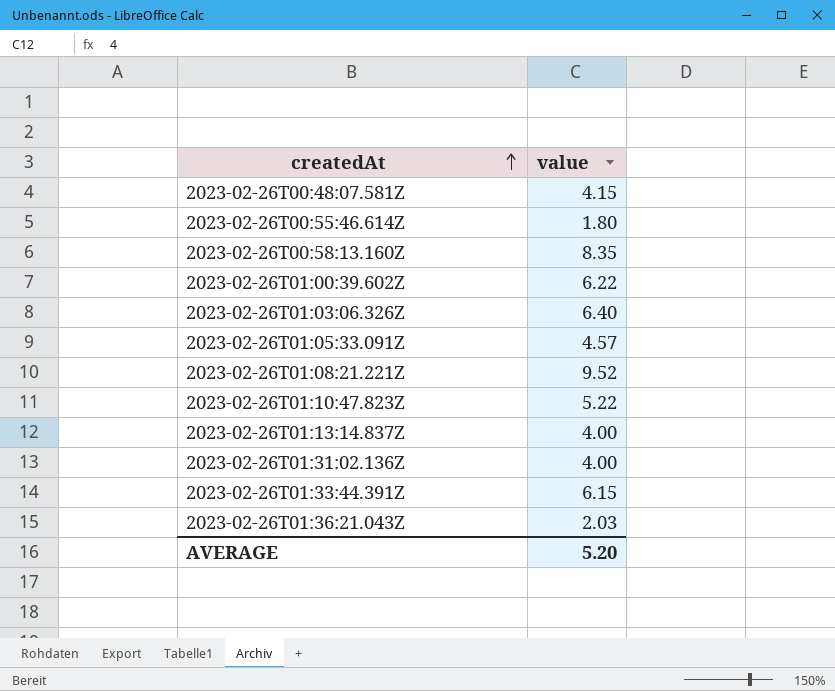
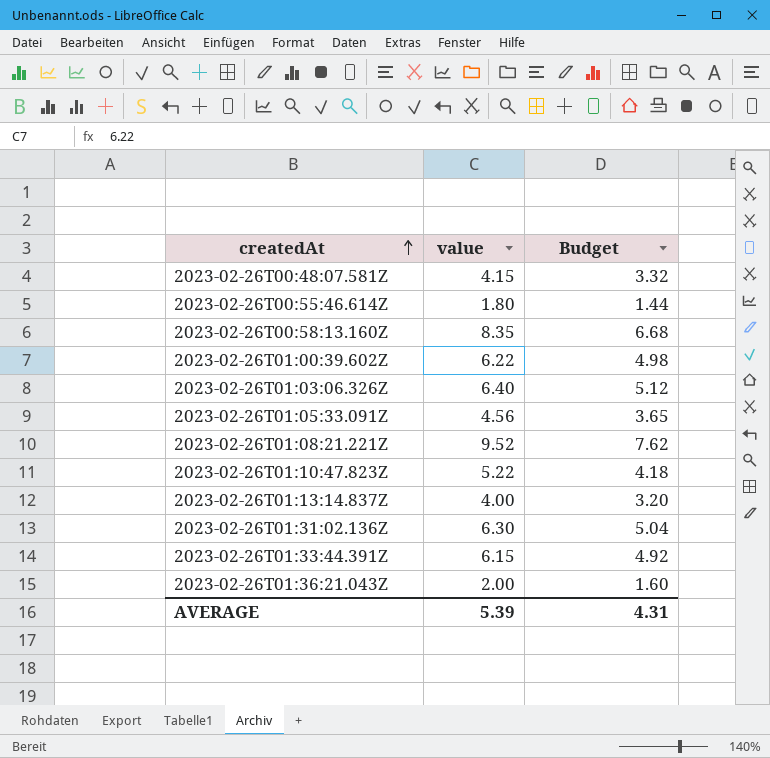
column Budget | formula: none -> [value] * 0.8
2023-02-26T01:05:33.091Z | value: 4.57 -> 4.56
2023-02-26T01:31:02.136Z | value: 4.00 -> 6.30
2023-02-26T01:36:21.043Z | value: 2.03 -> 2.00
AVERAGE | value: 5.20 -> 5.39

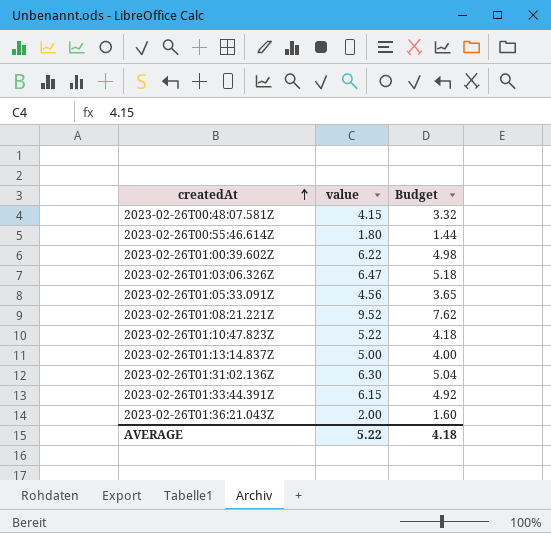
row 2023-02-26T00:58:13.160Z: 8.35 | 6.68 -> none
2023-02-26T01:03:06.326Z | value: 6.40 -> 6.47
2023-02-26T01:03:06.326Z | Budget: 5.12 -> 5.18
2023-02-26T01:13:14.837Z | value: 4.00 -> 5.00
2023-02-26T01:13:14.837Z | Budget: 3.20 -> 4.00
AVERAGE | value: 5.39 -> 5.22
AVERAGE | Budget: 4.31 -> 4.18

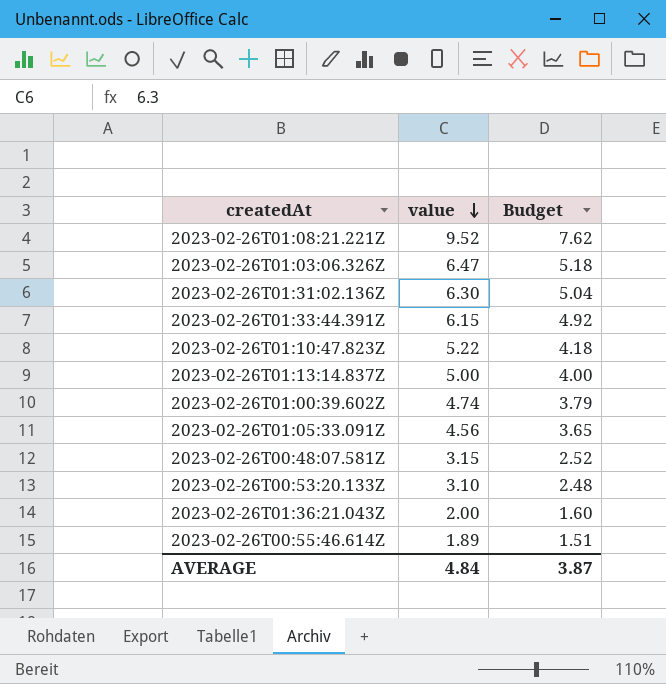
row order: createdAt ascending -> value descending
2023-02-26T01:00:39.602Z | value: 6.22 -> 4.74
2023-02-26T01:00:39.602Z | Budget: 4.98 -> 3.79
2023-02-26T00:48:07.581Z | value: 4.15 -> 3.15
2023-02-26T00:48:07.581Z | Budget: 3.32 -> 2.52
row 2023-02-26T00:53:20.133Z: none -> 3.10 | 2.48
2023-02-26T00:55:46.614Z | value: 1.80 -> 1.89
2023-02-26T00:55:46.614Z | Budget: 1.44 -> 1.51
AVERAGE | value: 5.22 -> 4.84
AVERAGE | Budget: 4.18 -> 3.87

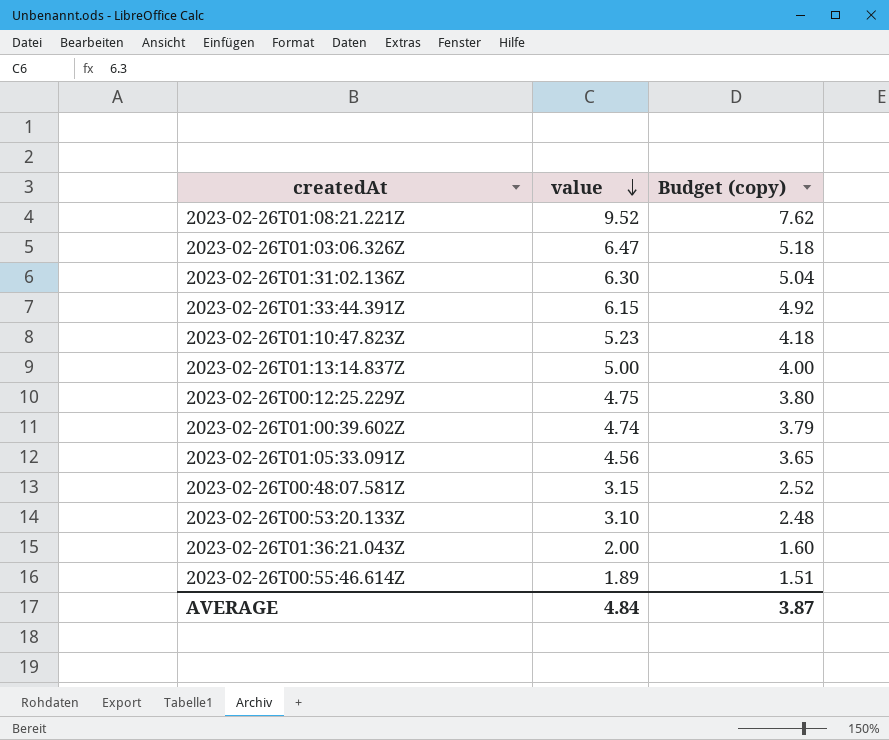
column name: Budget -> Budget (copy)
2023-02-26T01:10:47.823Z | value: 5.22 -> 5.23
row 2023-02-26T00:12:25.229Z: none -> 4.75 | 3.80

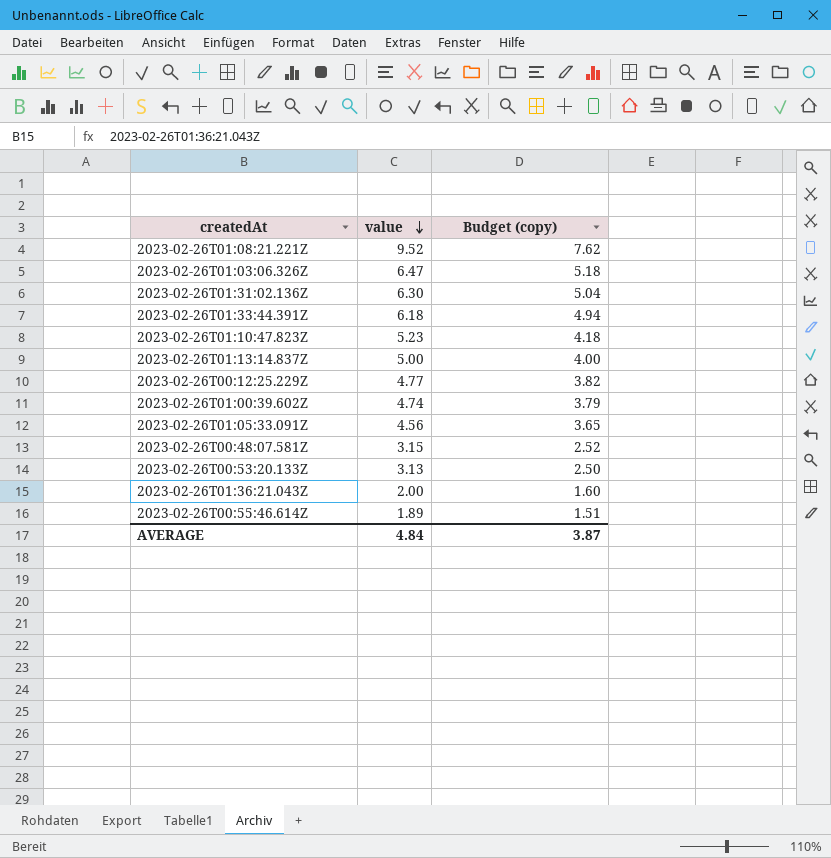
2023-02-26T01:33:44.391Z | value: 6.15 -> 6.18
2023-02-26T01:33:44.391Z | Budget (copy): 4.92 -> 4.94
2023-02-26T00:12:25.229Z | value: 4.75 -> 4.77
2023-02-26T00:12:25.229Z | Budget (copy): 3.80 -> 3.82
2023-02-26T00:53:20.133Z | value: 3.10 -> 3.13
2023-02-26T00:53:20.133Z | Budget (copy): 2.48 -> 2.50

